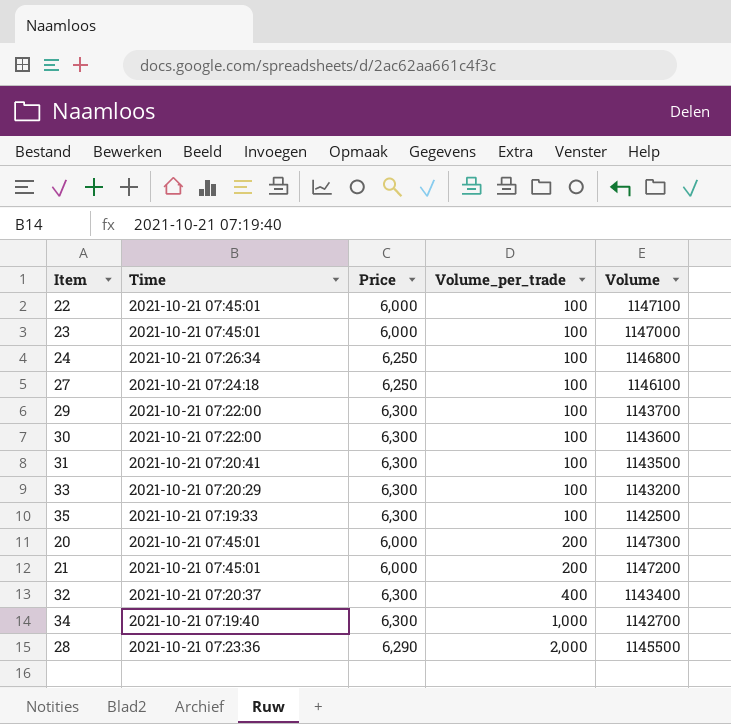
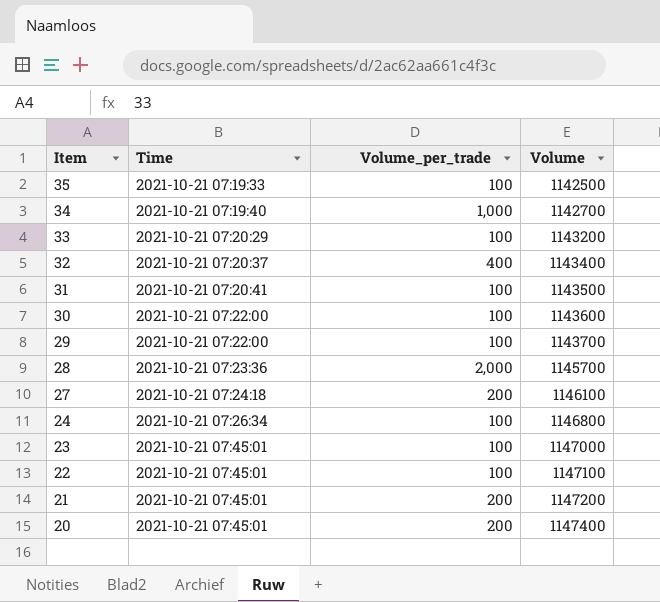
row order: Volume_per_trade ascending -> Item descending
column Price | position: 3 -> none
28 | Volume: 1145500 -> 1145700
27 | Volume_per_trade: 100 -> 200
20 | Volume: 1147300 -> 1147400

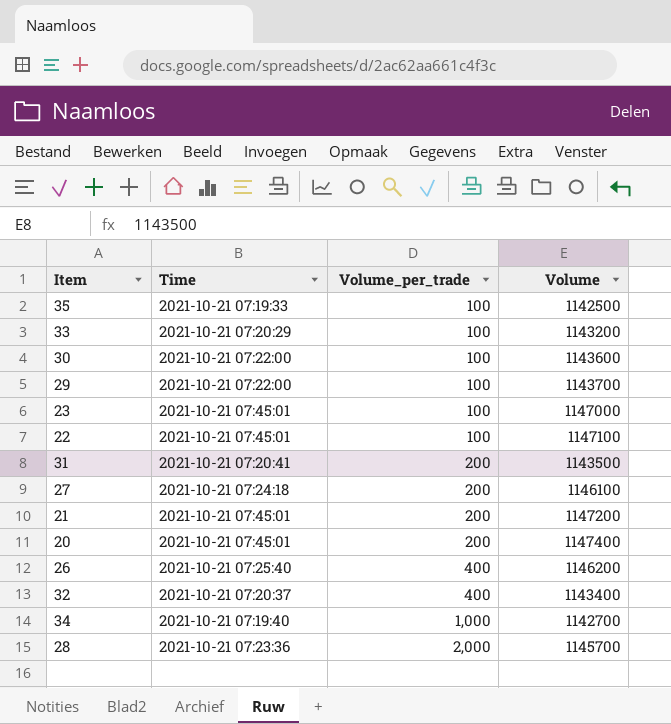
row order: Item descending -> Volume_per_trade ascending
row 24: 2021-10-21 07:26:34 | 100 | 1146800 -> none
31 | Volume_per_trade: 100 -> 200
row 26: none -> 2021-10-21 07:25:40 | 400 | 1146200

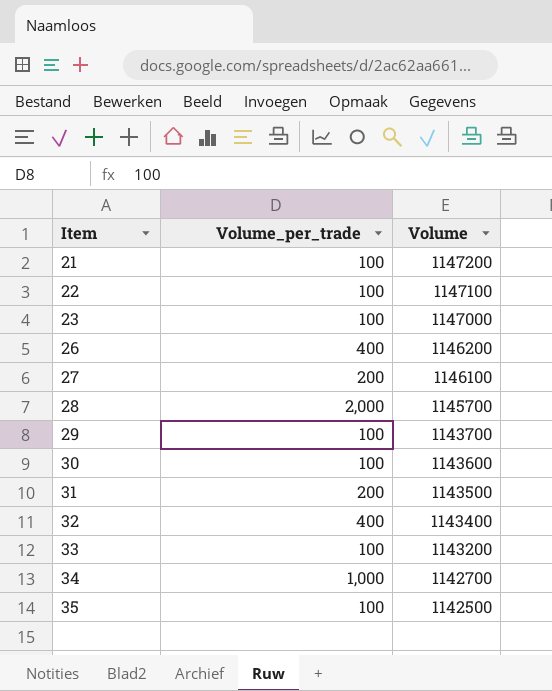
row order: Volume_per_trade ascending -> Item ascending
column Time | position: 2 -> none
row 20: 2021-10-21 07:45:01 | 200 | 1147400 -> none
21 | Volume_per_trade: 200 -> 100

